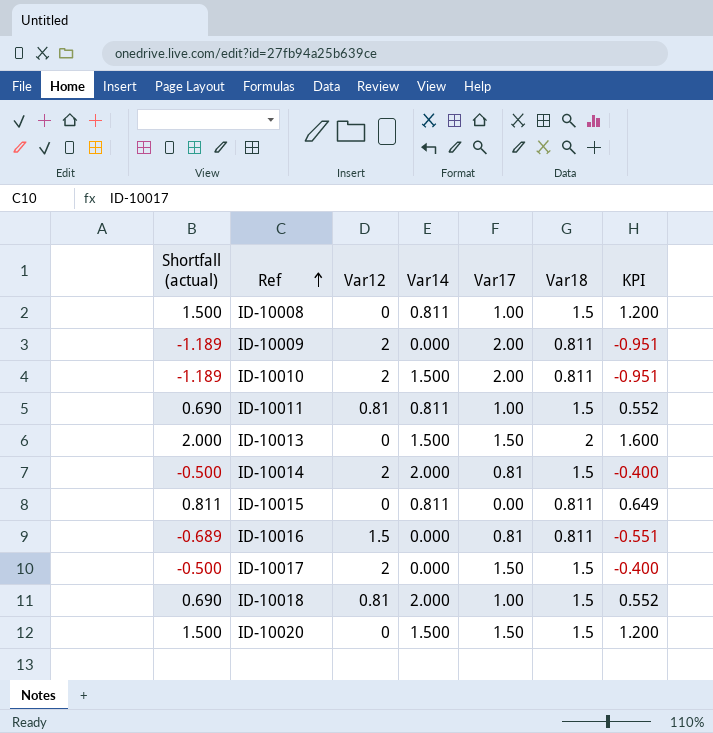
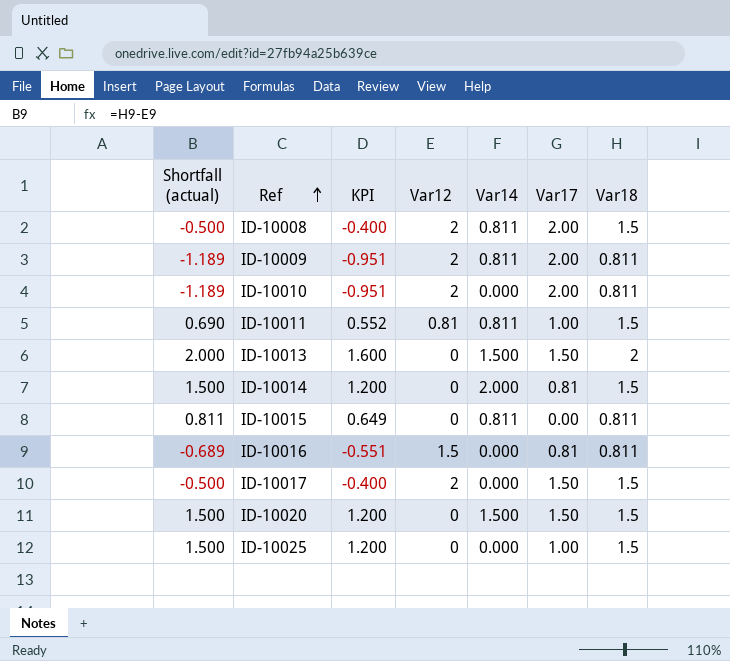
column KPI | position: 7 -> 3
row ID-10018: 0.690 | 0.81 | 2.000 | 1.00 | 1.5 | 0.552 -> none
ID-10008 | Shortfall (actual): 1.500 -> -0.500
ID-10008 | KPI: 1.200 -> -0.400
ID-10008 | Var12: 0 -> 2
ID-10008 | Var17: 1.00 -> 2.00
ID-10009 | Var14: 0.000 -> 0.811
ID-10010 | Var14: 1.500 -> 0.000
ID-10014 | Shortfall (actual): -0.500 -> 1.500
ID-10014 | KPI: -0.400 -> 1.200
ID-10014 | Var12: 2 -> 0
row ID-10025: none -> 1.500 | 1.200 | 0 | 0.000 | 1.00 | 1.5

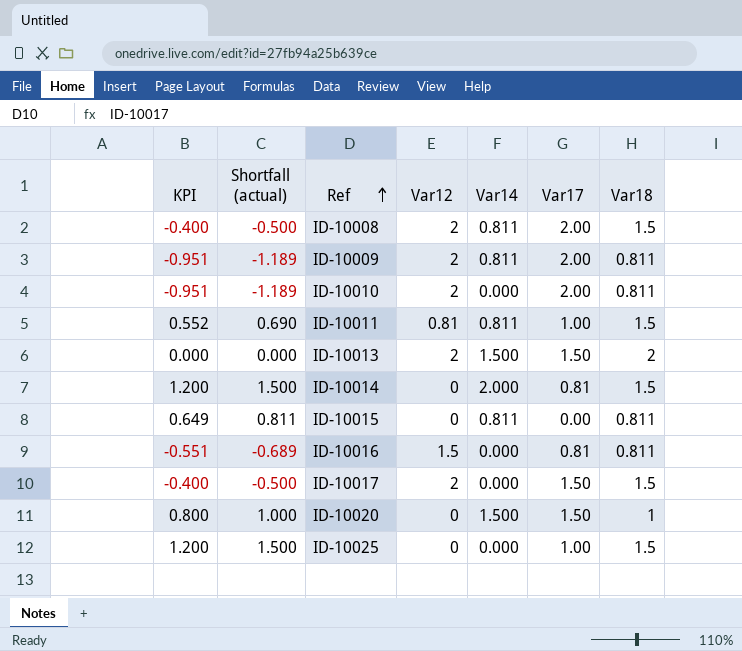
column KPI | position: 3 -> 1
ID-10013 | KPI: 1.600 -> 0.000
ID-10013 | Shortfall (actual): 2.000 -> 0.000
ID-10013 | Var12: 0 -> 2
ID-10020 | KPI: 1.200 -> 0.800
ID-10020 | Shortfall (actual): 1.500 -> 1.000
ID-10020 | Var18: 1.5 -> 1

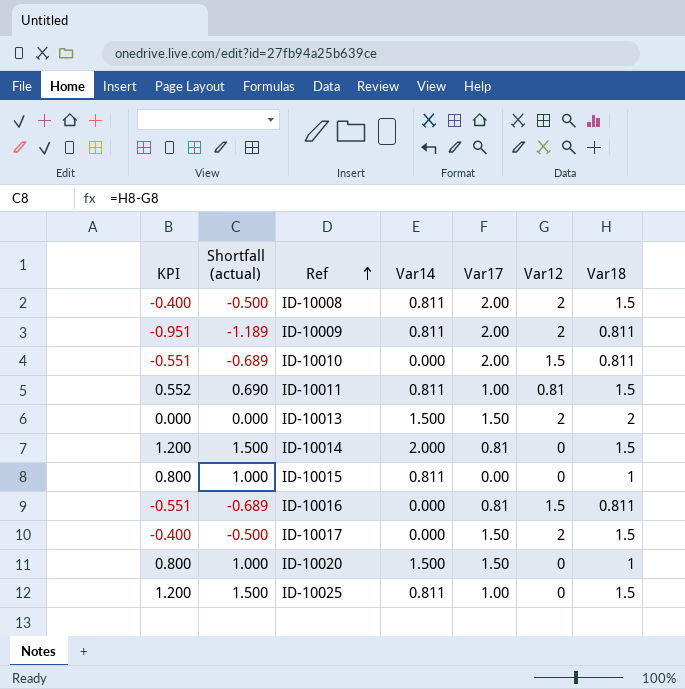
column Var12 | position: 4 -> 6
ID-10010 | KPI: -0.951 -> -0.551
ID-10010 | Shortfall (actual): -1.189 -> -0.689
ID-10010 | Var12: 2 -> 1.5
ID-10015 | KPI: 0.649 -> 0.800
ID-10015 | Shortfall (actual): 0.811 -> 1.000
ID-10015 | Var18: 0.811 -> 1
ID-10025 | Var14: 0.000 -> 0.811

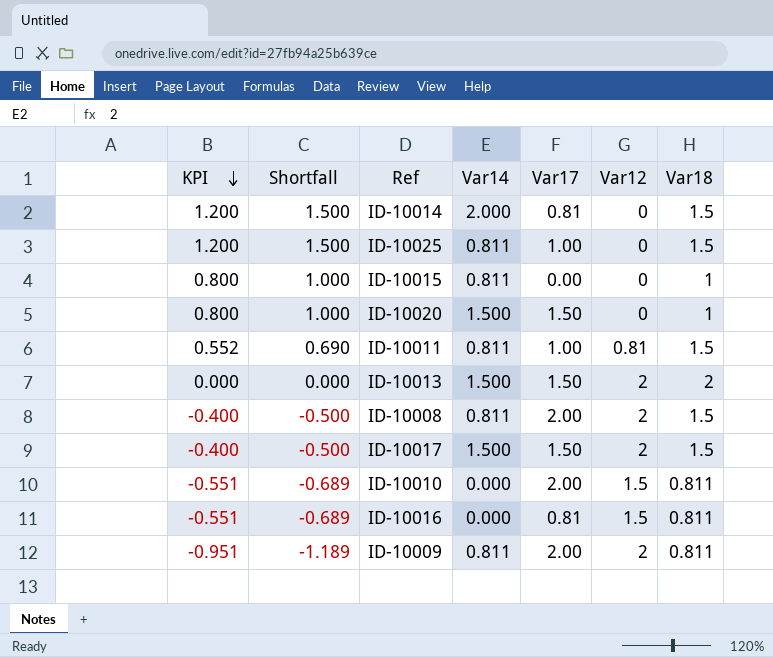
row order: Ref ascending -> KPI descending
column name: Shortfall (actual) -> Shortfall
ID-10017 | Var14: 0.000 -> 1.500

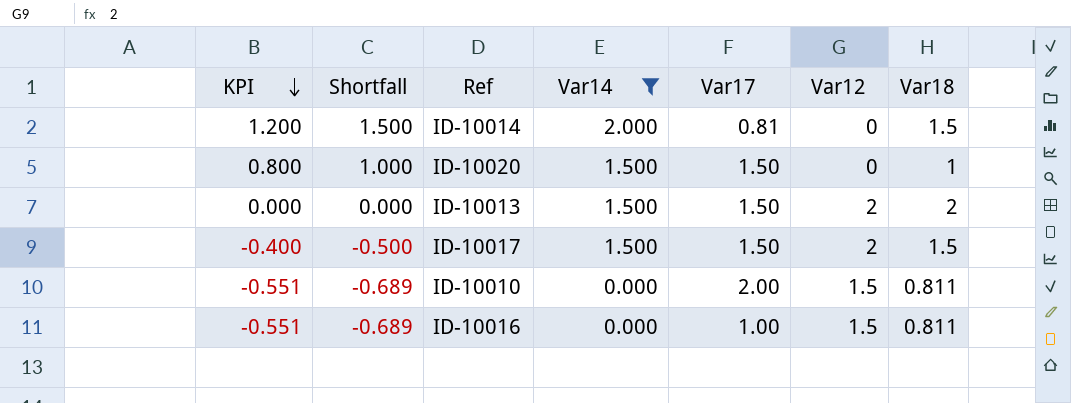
filter: none -> Var14 != 0.811
ID-10016 | Var17: 0.81 -> 1.00

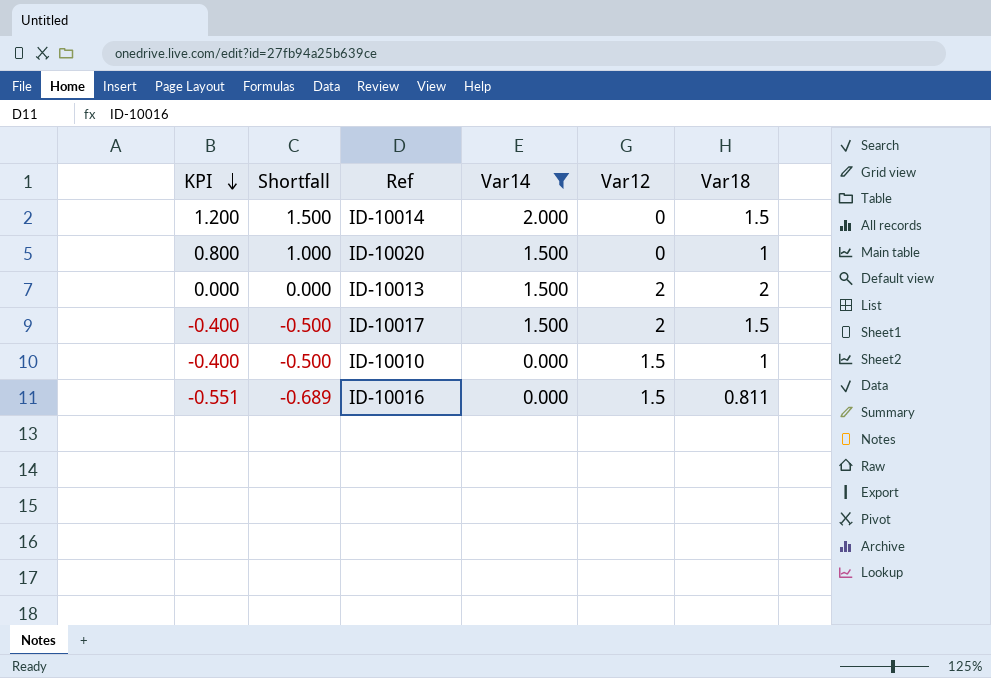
column Var17 | position: 5 -> none
ID-10010 | KPI: -0.551 -> -0.400
ID-10010 | Shortfall: -0.689 -> -0.500
ID-10010 | Var18: 0.811 -> 1

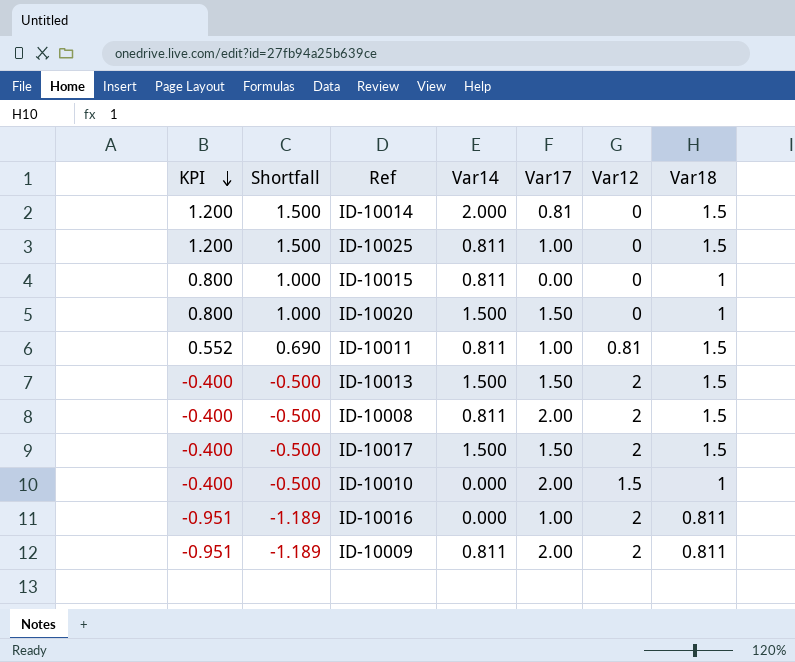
filter: Var14 != 0.811 -> none
column Var17 | position: none -> 5
ID-10013 | KPI: 0.000 -> -0.400
ID-10013 | Shortfall: 0.000 -> -0.500
ID-10013 | Var18: 2 -> 1.5
ID-10016 | KPI: -0.551 -> -0.951
ID-10016 | Shortfall: -0.689 -> -1.189
ID-10016 | Var12: 1.5 -> 2

